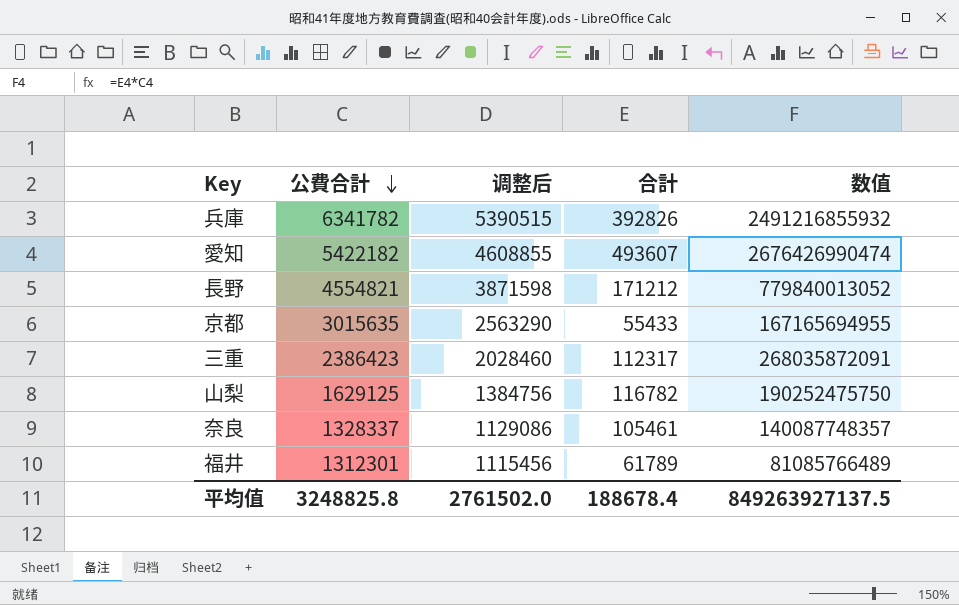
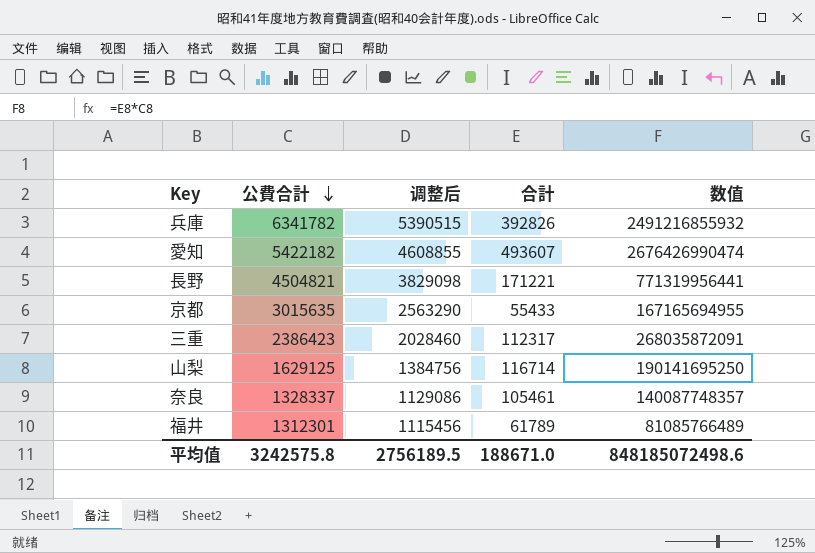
長野 | 公費合計: 4554821 -> 4504821
長野 | 调整后: 3871598 -> 3829098
長野 | 合計: 171212 -> 171221
長野 | 数值: 779840013052 -> 771319956441
山梨 | 合計: 116782 -> 116714
山梨 | 数值: 190252475750 -> 190141695250
平均值 | 公費合計: 3248825.8 -> 3242575.8
平均值 | 调整后: 2761502.0 -> 2756189.5
平均值 | 合計: 188678.4 -> 188671.0
平均值 | 数值: 849263927137.5 -> 848185072498.6

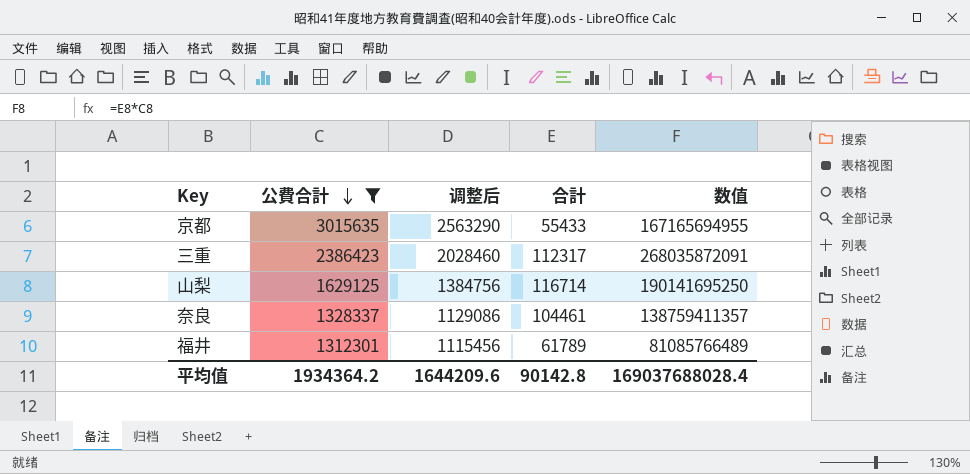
filter: none -> 公費合計 <= 3015635
奈良 | 合計: 105461 -> 104461
奈良 | 数值: 140087748357 -> 138759411357
平均值 | 公費合計: 3242575.8 -> 1934364.2
平均值 | 调整后: 2756189.5 -> 1644209.6
平均值 | 合計: 188671.0 -> 90142.8
平均值 | 数值: 848185072498.6 -> 169037688028.4

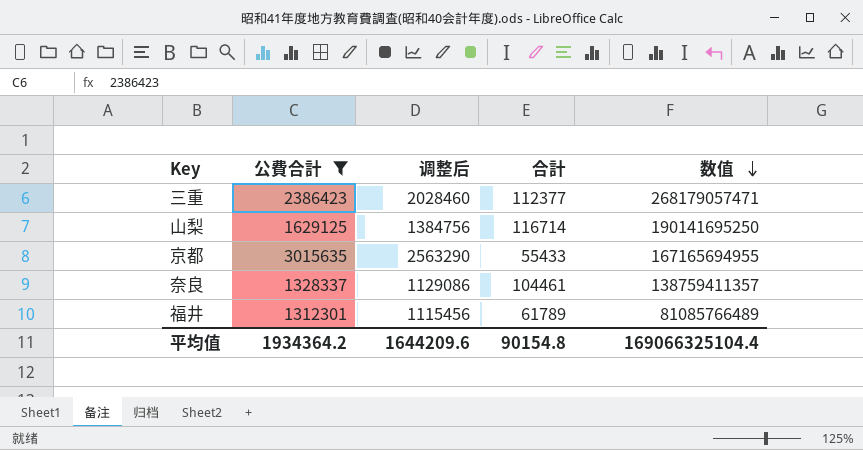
row order: 公費合計 descending -> 数值 descending
三重 | 合計: 112317 -> 112377
三重 | 数值: 268035872091 -> 268179057471
平均值 | 合計: 90142.8 -> 90154.8
平均值 | 数值: 169037688028.4 -> 169066325104.4

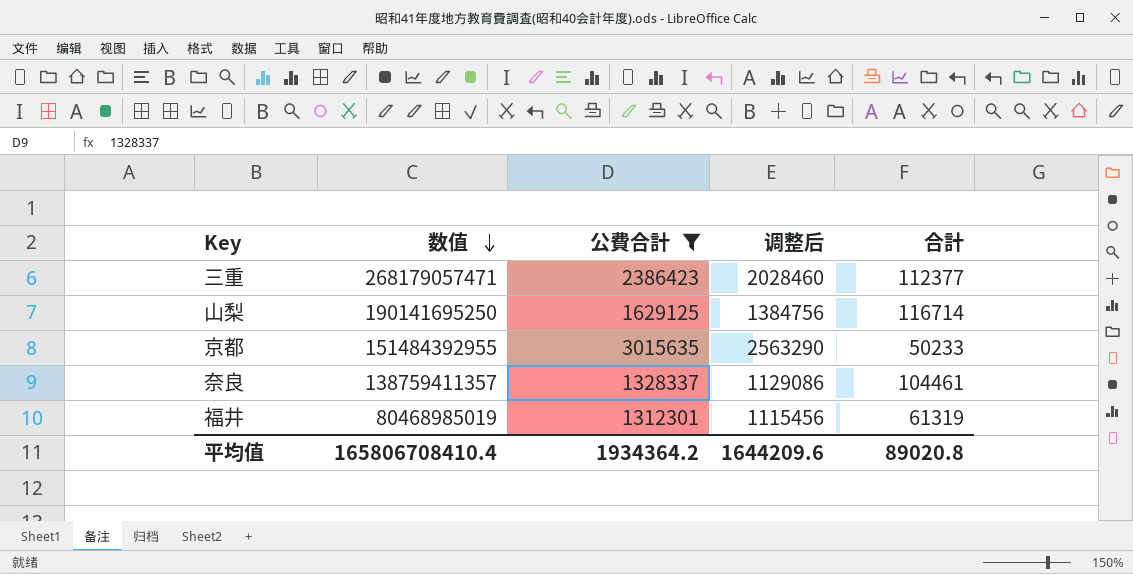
column 数值 | position: 5 -> 2
京都 | 数值: 167165694955 -> 151484392955
京都 | 合計: 55433 -> 50233
福井 | 数值: 81085766489 -> 80468985019
福井 | 合計: 61789 -> 61319
平均值 | 数值: 169066325104.4 -> 165806708410.4
平均值 | 合計: 90154.8 -> 89020.8

